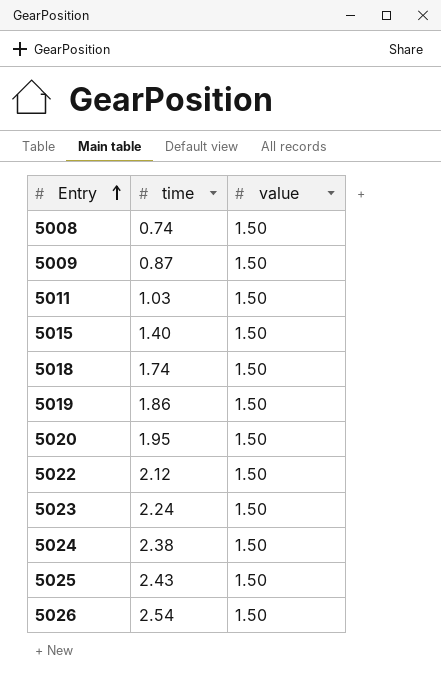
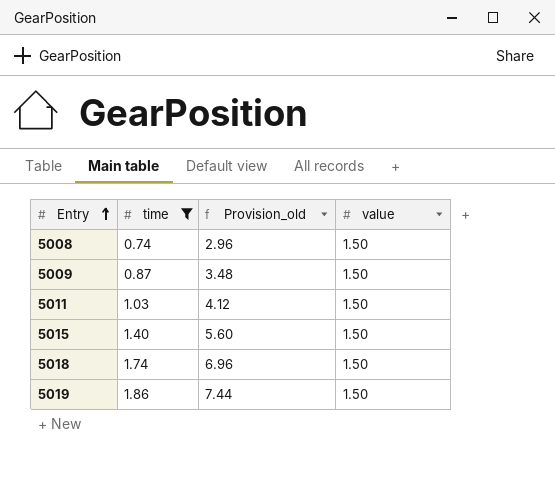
filter: none -> time <= 1.86
column Provision_old | formula: none -> [time] * 4

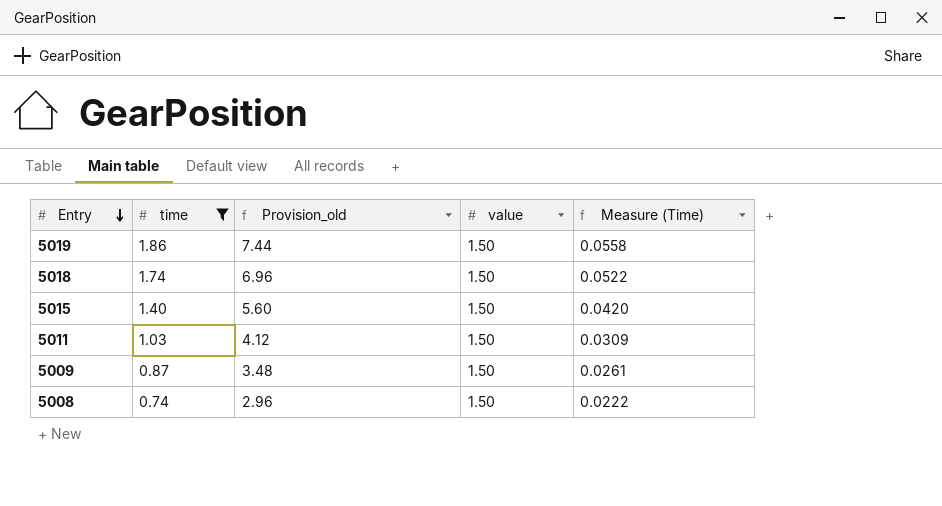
row order: Entry ascending -> Entry descending
column Measure (Time) | formula: none -> [time] * 0.03

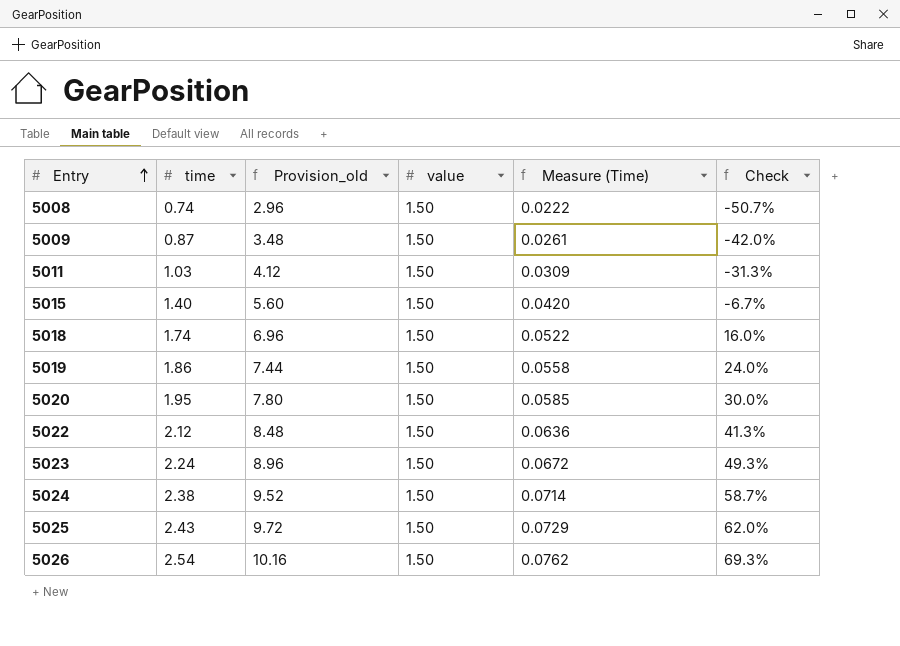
filter: time <= 1.86 -> none
row order: Entry descending -> Entry ascending
column Check | formula: none -> ([time] - [value]) / [value]

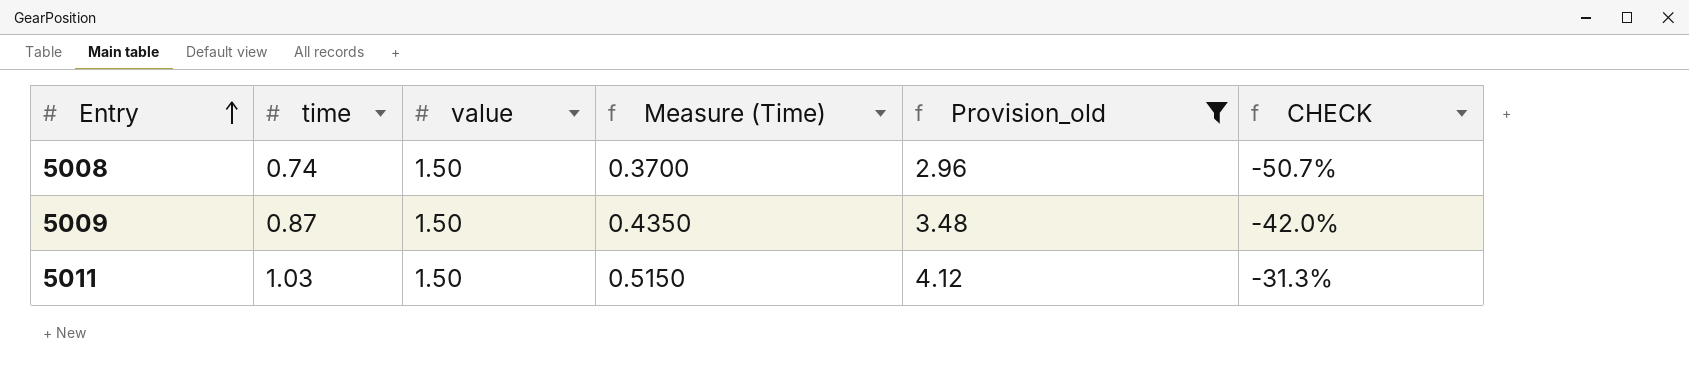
filter: none -> Provision_old <= 4.12
column Measure (Time) | formula: [time] * 0.03 -> [time] * 0.5
column Provision_old | position: 3 -> 5
column name: Check -> CHECK

